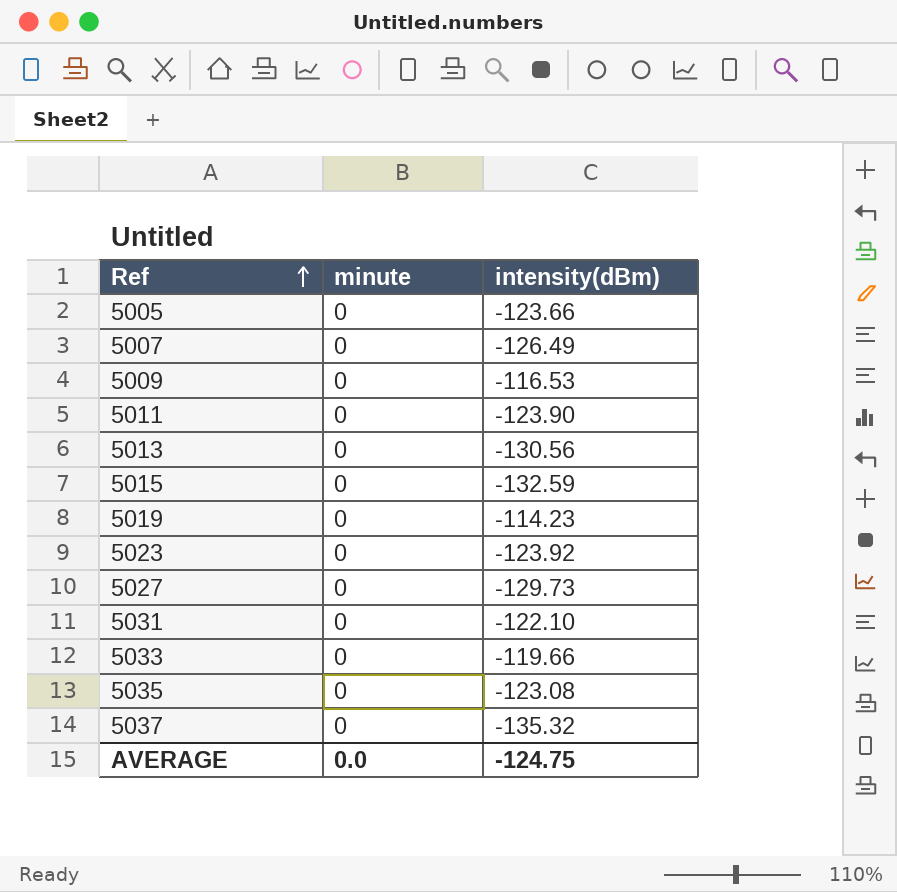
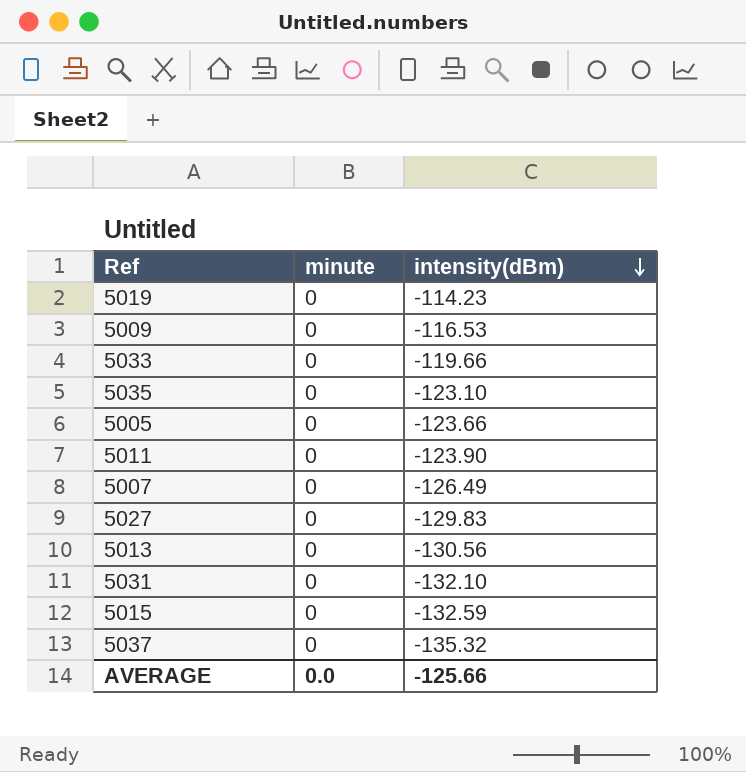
row order: Ref ascending -> intensity(dBm) descending
row 5023: 0 | -123.92 -> none
5035 | intensity(dBm): -123.08 -> -123.10
5027 | intensity(dBm): -129.73 -> -129.83
5031 | intensity(dBm): -122.10 -> -132.10
AVERAGE | intensity(dBm): -124.75 -> -125.66

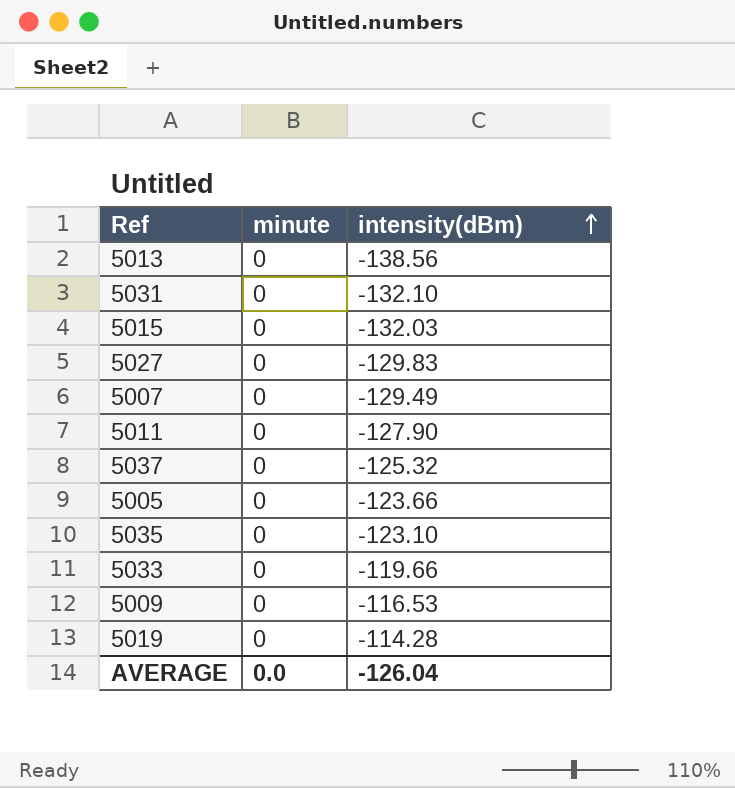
row order: intensity(dBm) descending -> intensity(dBm) ascending
5013 | intensity(dBm): -130.56 -> -138.56
5015 | intensity(dBm): -132.59 -> -132.03
5007 | intensity(dBm): -126.49 -> -129.49
5011 | intensity(dBm): -123.90 -> -127.90
5037 | intensity(dBm): -135.32 -> -125.32
5019 | intensity(dBm): -114.23 -> -114.28
AVERAGE | intensity(dBm): -125.66 -> -126.04

